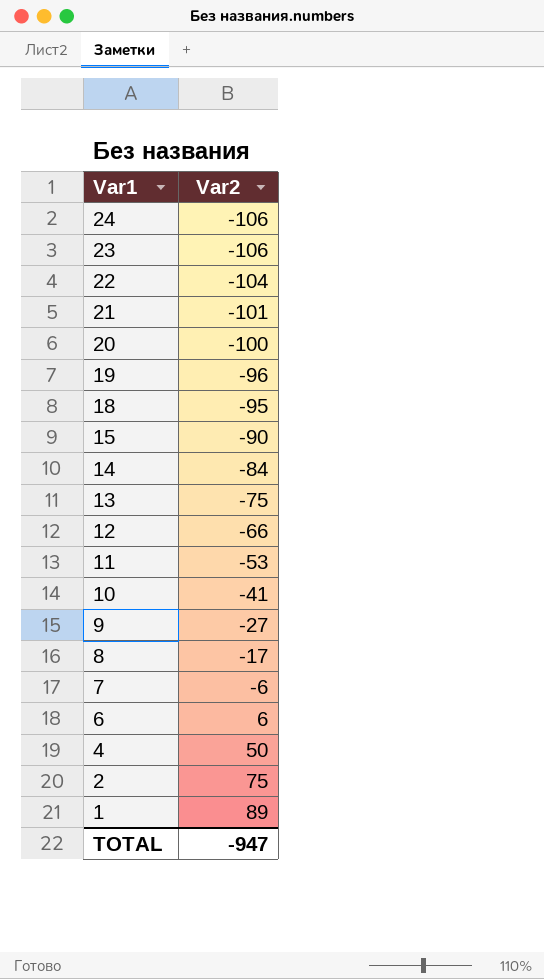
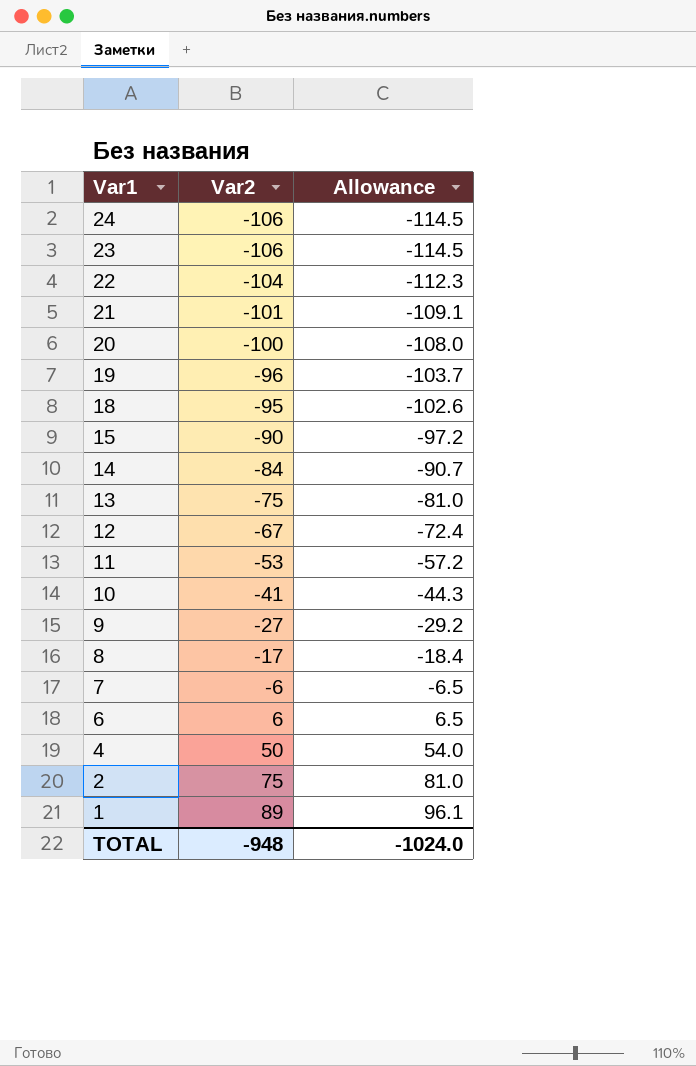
column Allowance | formula: none -> [Var2] * 1.08
12 | Var2: -66 -> -67
TOTAL | Var2: -947 -> -948

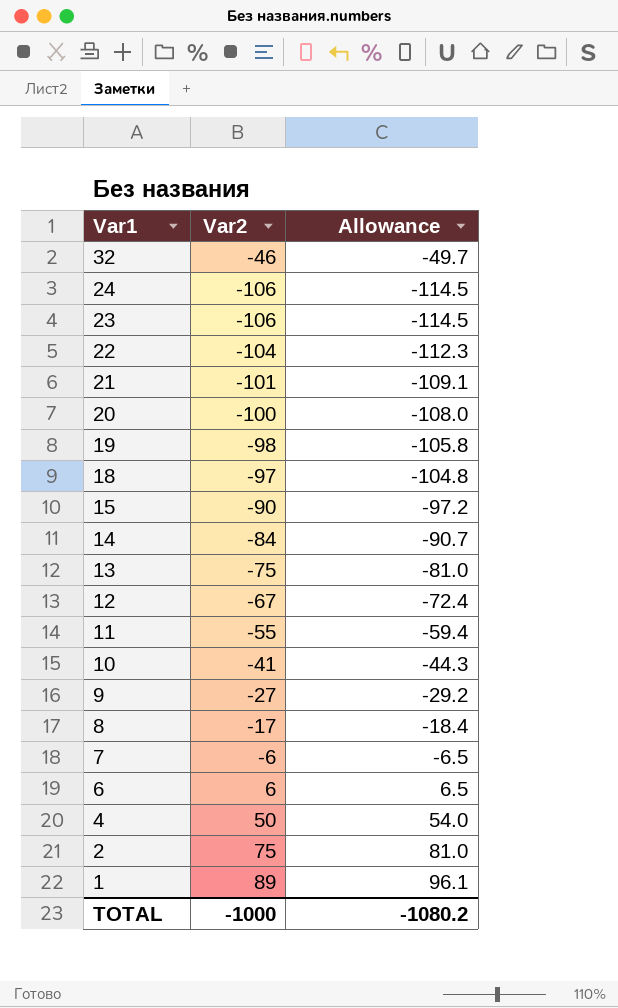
row 32: none -> -46 | -49.7
19 | Var2: -96 -> -98
19 | Allowance: -103.7 -> -105.8
18 | Var2: -95 -> -97
18 | Allowance: -102.6 -> -104.8
11 | Var2: -53 -> -55
11 | Allowance: -57.2 -> -59.4
TOTAL | Var2: -948 -> -1000
TOTAL | Allowance: -1024.0 -> -1080.2

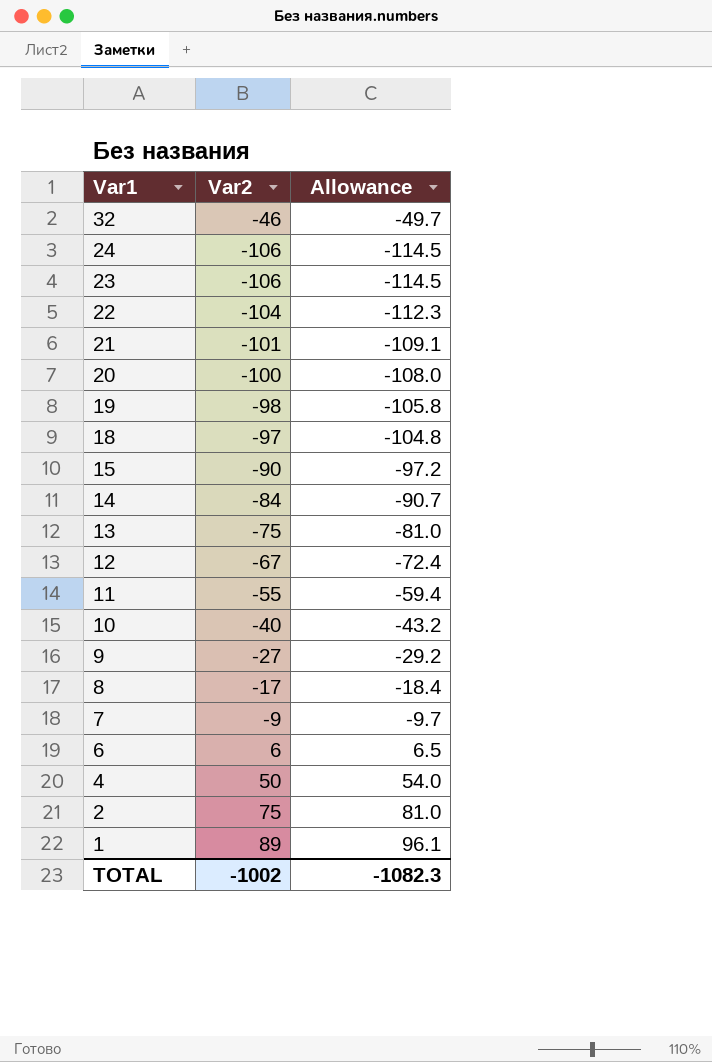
10 | Var2: -41 -> -40
10 | Allowance: -44.3 -> -43.2
7 | Var2: -6 -> -9
7 | Allowance: -6.5 -> -9.7
TOTAL | Var2: -1000 -> -1002
TOTAL | Allowance: -1080.2 -> -1082.3

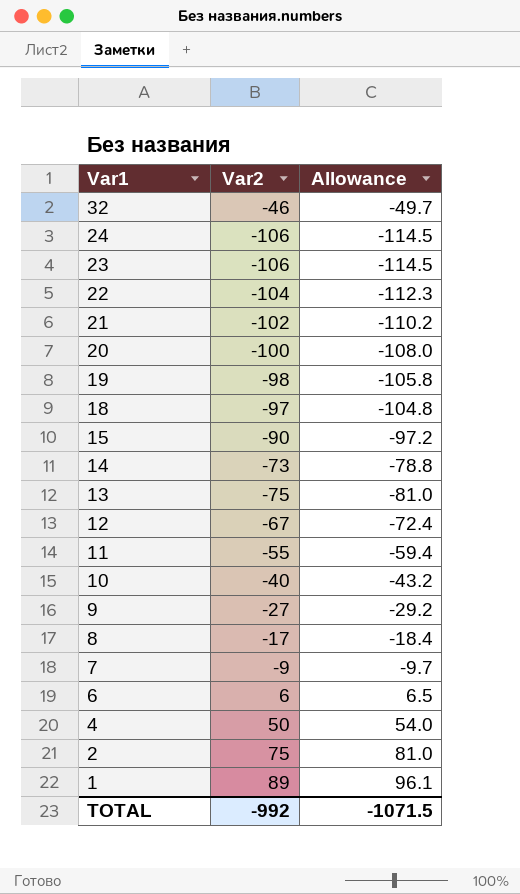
21 | Var2: -101 -> -102
21 | Allowance: -109.1 -> -110.2
14 | Var2: -84 -> -73
14 | Allowance: -90.7 -> -78.8
TOTAL | Var2: -1002 -> -992
TOTAL | Allowance: -1082.3 -> -1071.5

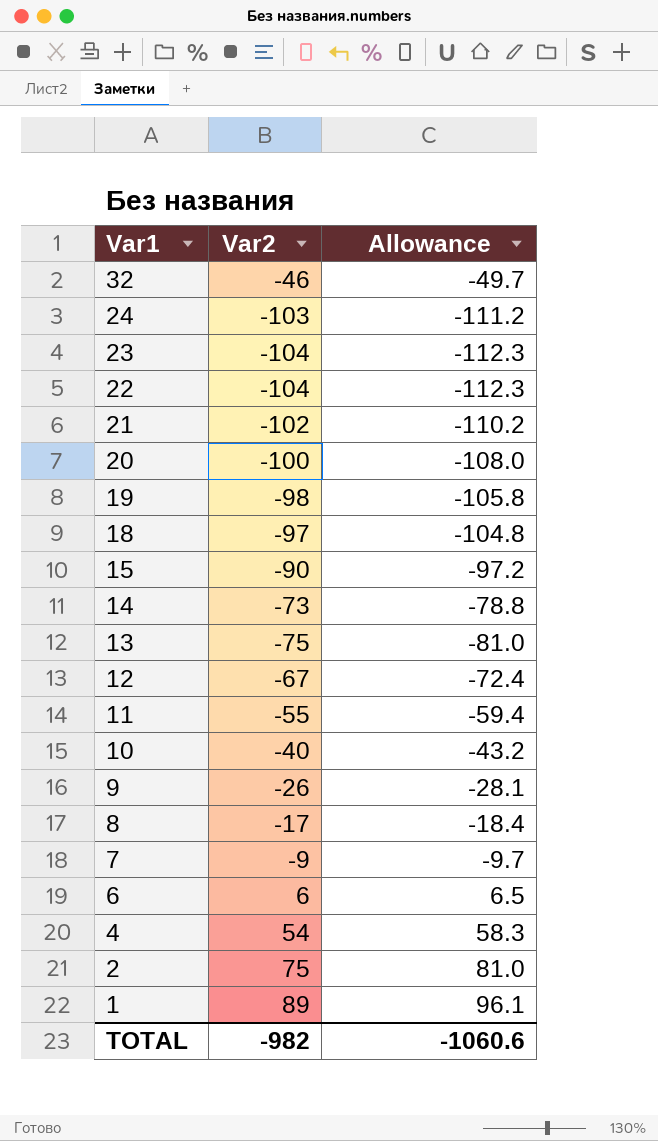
24 | Var2: -106 -> -103
24 | Allowance: -114.5 -> -111.2
23 | Var2: -106 -> -104
23 | Allowance: -114.5 -> -112.3
9 | Var2: -27 -> -26
9 | Allowance: -29.2 -> -28.1
4 | Var2: 50 -> 54
4 | Allowance: 54.0 -> 58.3
TOTAL | Var2: -992 -> -982
TOTAL | Allowance: -1071.5 -> -1060.6

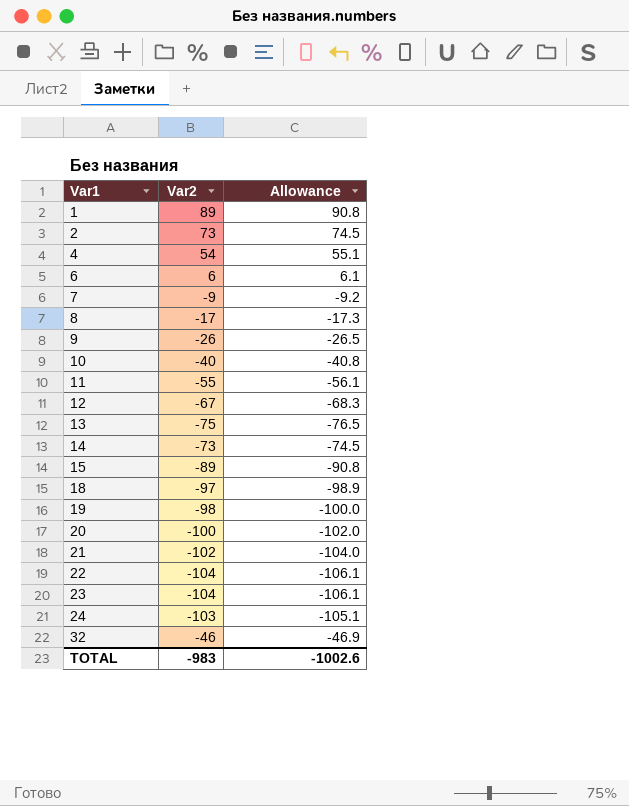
row order: Var1 descending -> Var1 ascending
column Allowance | formula: [Var2] * 1.08 -> [Var2] * 1.02
2 | Var2: 75 -> 73
15 | Var2: -90 -> -89
TOTAL | Var2: -982 -> -983
TOTAL | Allowance: -1060.6 -> -1002.6

